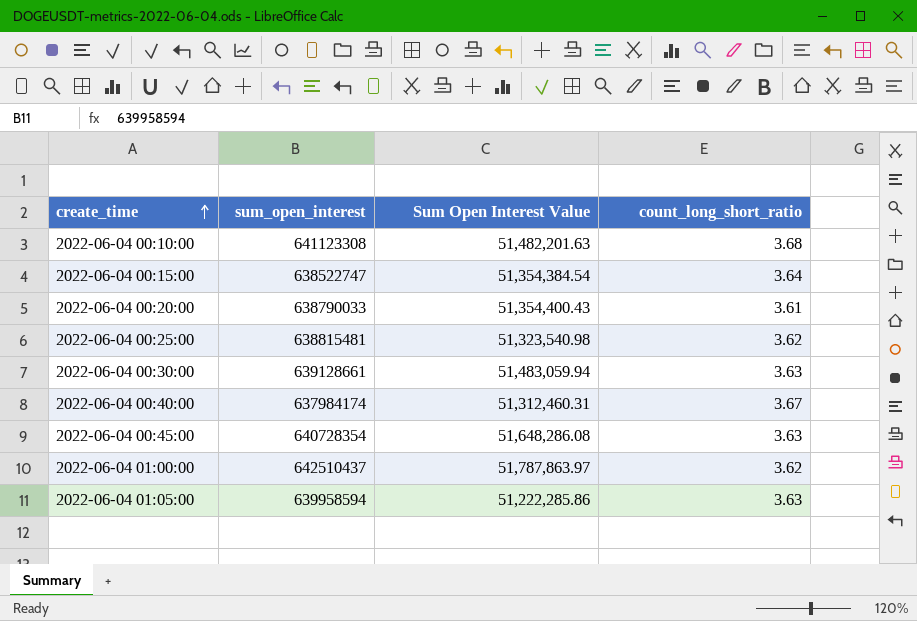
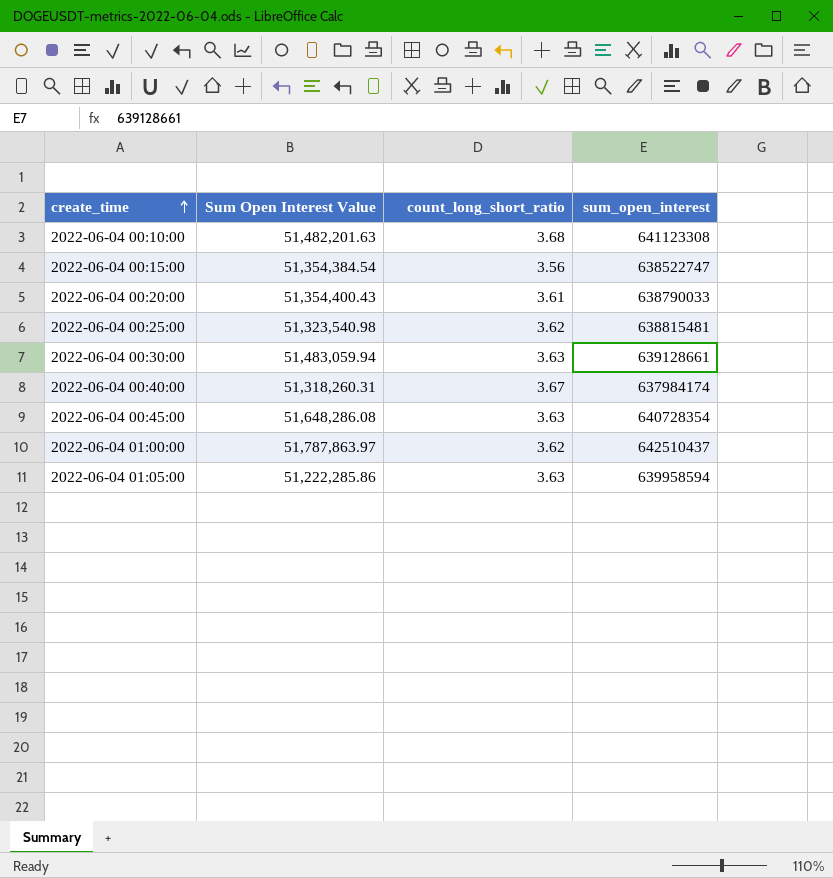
column sum_open_interest | position: 2 -> 4
2022-06-04 00:15:00 | count_long_short_ratio: 3.64 -> 3.56
2022-06-04 00:40:00 | Sum Open Interest Value: 51,312,460.31 -> 51,318,260.31

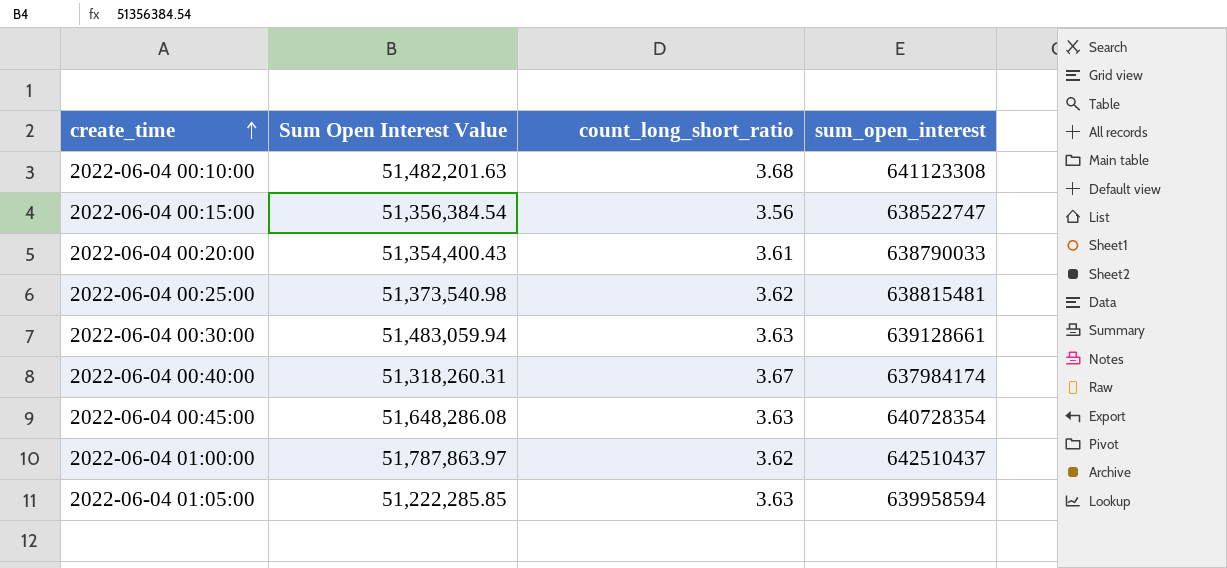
2022-06-04 00:15:00 | Sum Open Interest Value: 51,354,384.54 -> 51,356,384.54
2022-06-04 00:25:00 | Sum Open Interest Value: 51,323,540.98 -> 51,373,540.98
2022-06-04 01:05:00 | Sum Open Interest Value: 51,222,285.86 -> 51,222,285.85

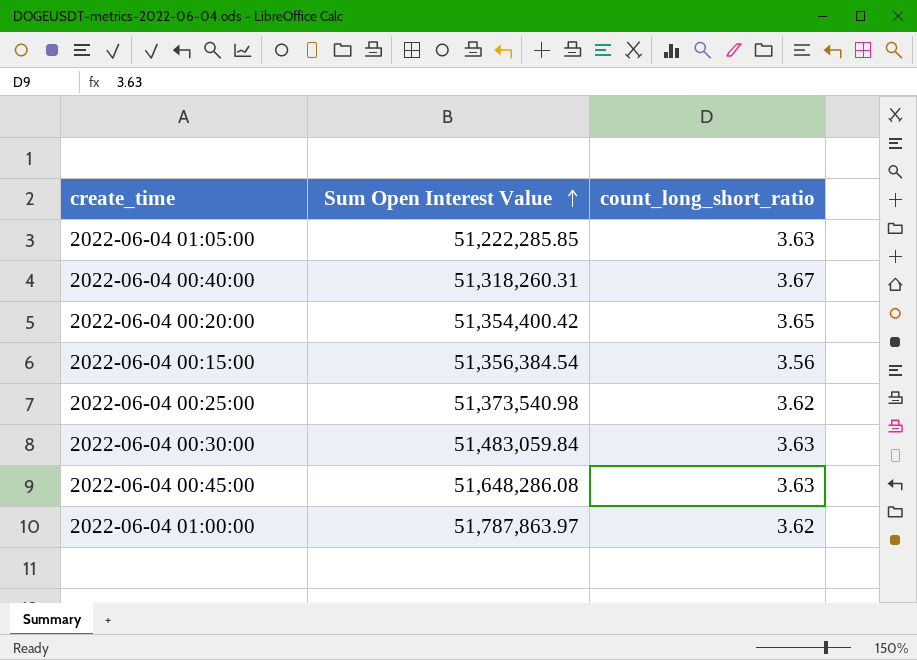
row order: create_time ascending -> Sum Open Interest Value ascending
column sum_open_interest | position: 4 -> none
row 2022-06-04 00:10:00: 51,482,201.63 | 3.68 | 641123308 -> none
2022-06-04 00:20:00 | Sum Open Interest Value: 51,354,400.43 -> 51,354,400.42
2022-06-04 00:20:00 | count_long_short_ratio: 3.61 -> 3.65
2022-06-04 00:30:00 | Sum Open Interest Value: 51,483,059.94 -> 51,483,059.84

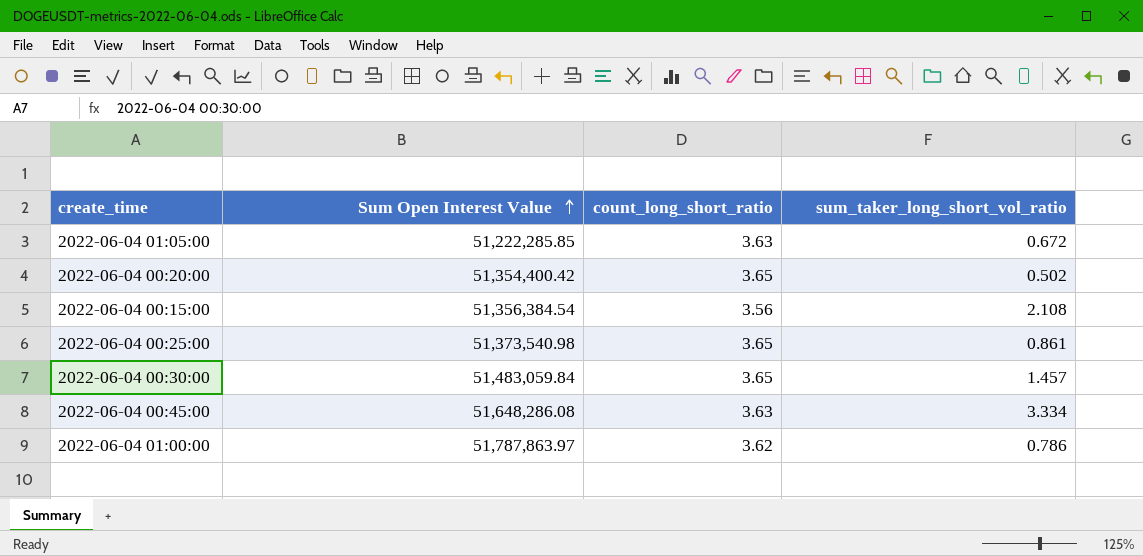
column sum_taker_long_short_vol_ratio | position: none -> 4
row 2022-06-04 00:40:00: 51,318,260.31 | 3.67 -> none
2022-06-04 00:25:00 | count_long_short_ratio: 3.62 -> 3.65
2022-06-04 00:30:00 | count_long_short_ratio: 3.63 -> 3.65

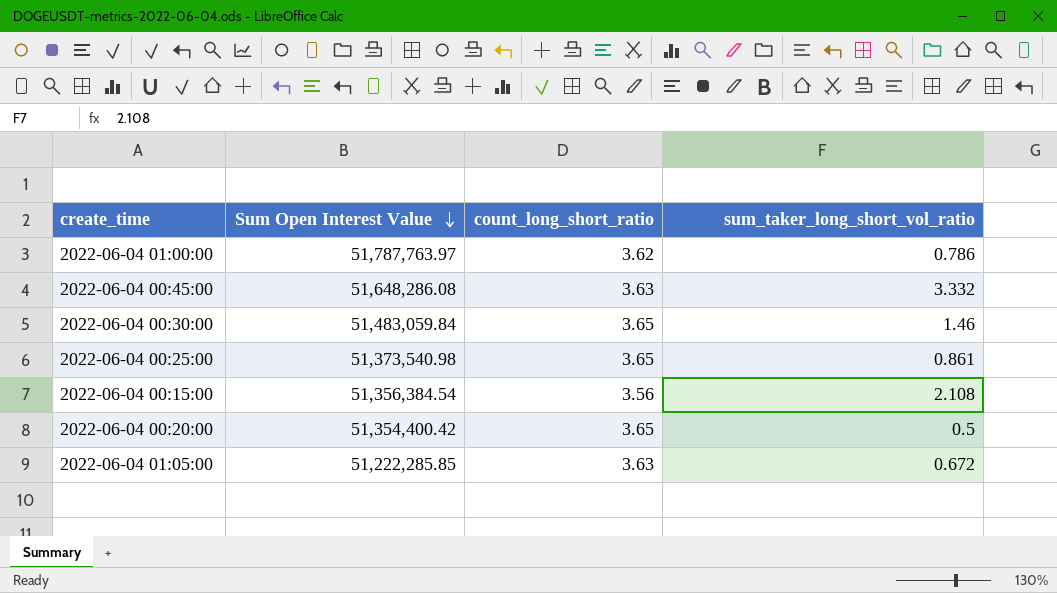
row order: Sum Open Interest Value ascending -> Sum Open Interest Value descending
2022-06-04 01:00:00 | Sum Open Interest Value: 51,787,863.97 -> 51,787,763.97
2022-06-04 00:45:00 | sum_taker_long_short_vol_ratio: 3.334 -> 3.332
2022-06-04 00:30:00 | sum_taker_long_short_vol_ratio: 1.457 -> 1.46
2022-06-04 00:20:00 | sum_taker_long_short_vol_ratio: 0.502 -> 0.5

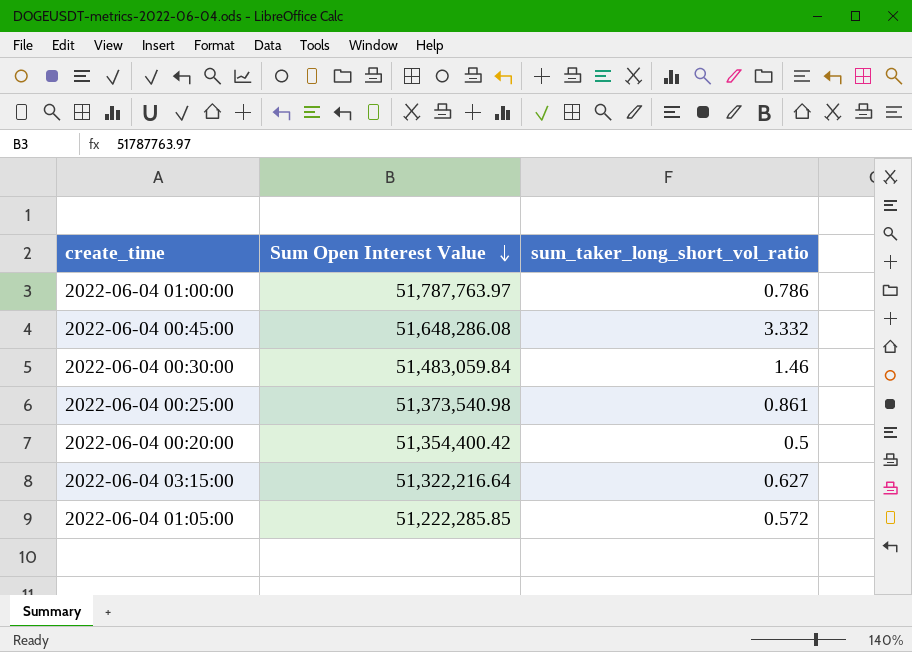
column count_long_short_ratio | position: 3 -> none
row 2022-06-04 00:15:00: 51,356,384.54 | 3.56 | 2.108 -> none
row 2022-06-04 03:15:00: none -> 51,322,216.64 | 0.627
2022-06-04 01:05:00 | sum_taker_long_short_vol_ratio: 0.672 -> 0.572

